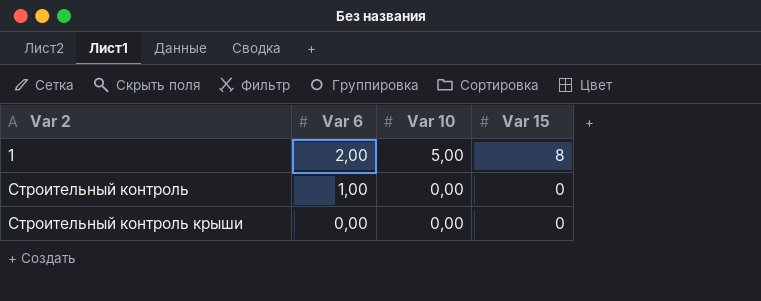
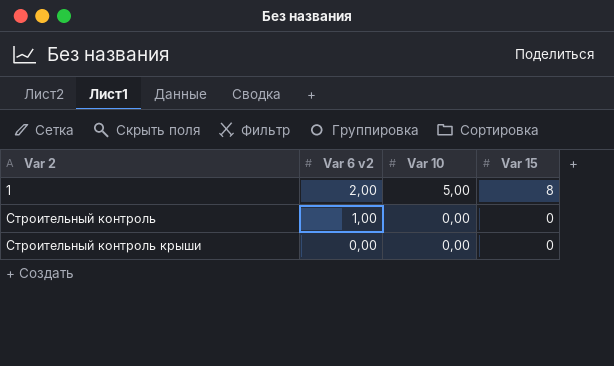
column name: Var 6 -> Var 6 v2

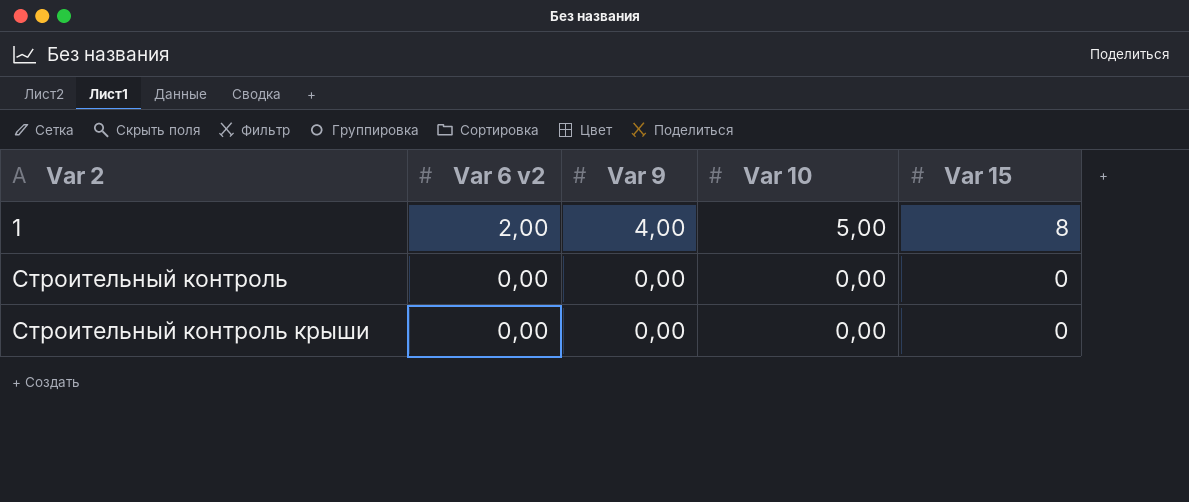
column Var 9 | position: none -> 3
Строительный контроль | Var 6 v2: 1,00 -> 0,00

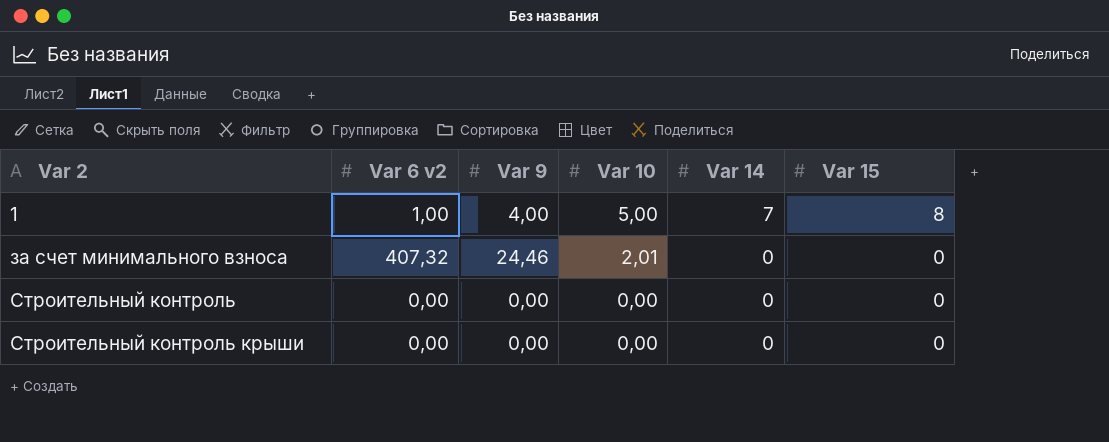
column Var 14 | position: none -> 5
1 | Var 6 v2: 2,00 -> 1,00
row за счет минимального взноса: none -> 407,32 | 24,46 | 2,01 | 0 | 0

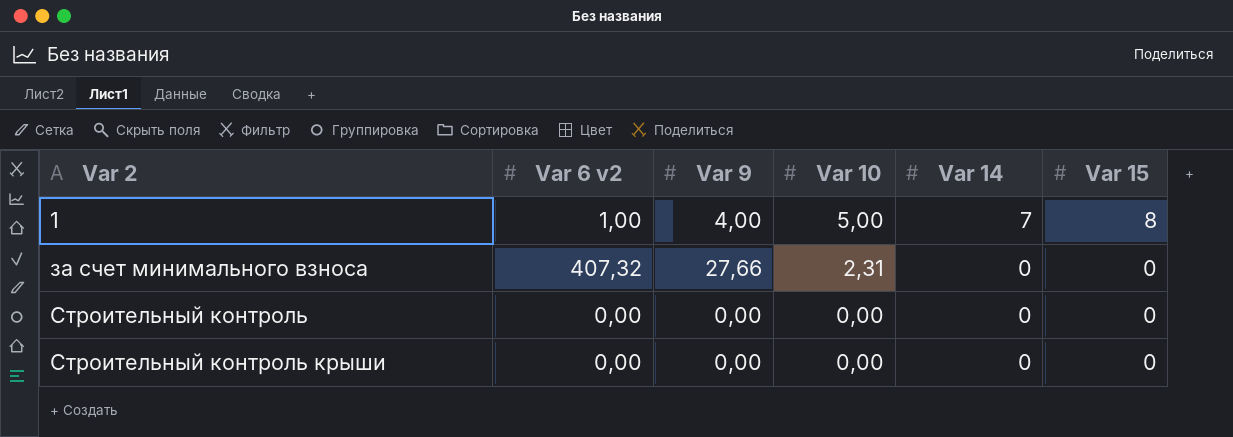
за счет минимального взноса | Var 9: 24,46 -> 27,66
за счет минимального взноса | Var 10: 2,01 -> 2,31

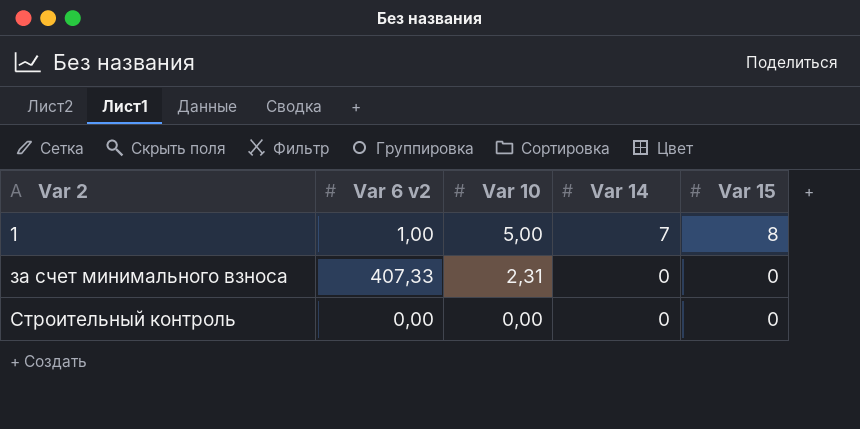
column Var 9 | position: 3 -> none
row Строительный контроль крыши: 0,00 | 0,00 | 0,00 | 0 | 0 -> none
за счет минимального взноса | Var 6 v2: 407,32 -> 407,33

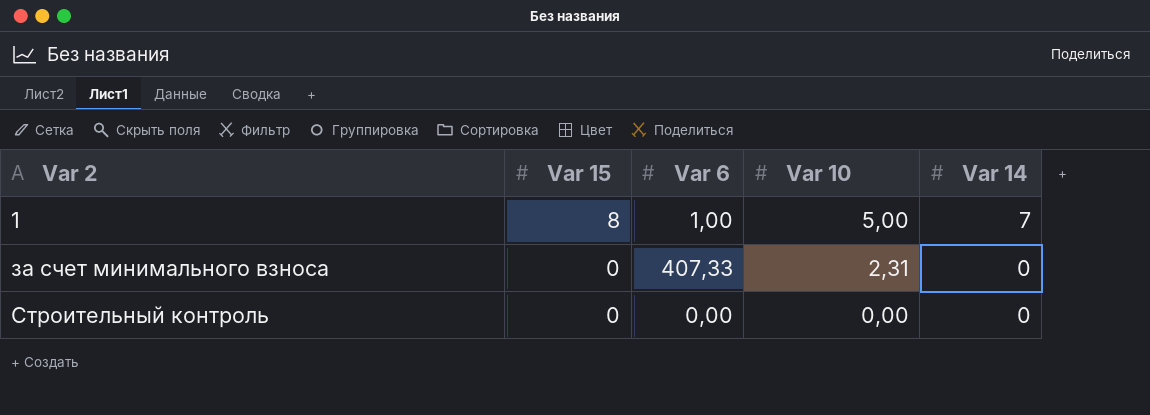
column Var 15 | position: 5 -> 2
column name: Var 6 v2 -> Var 6

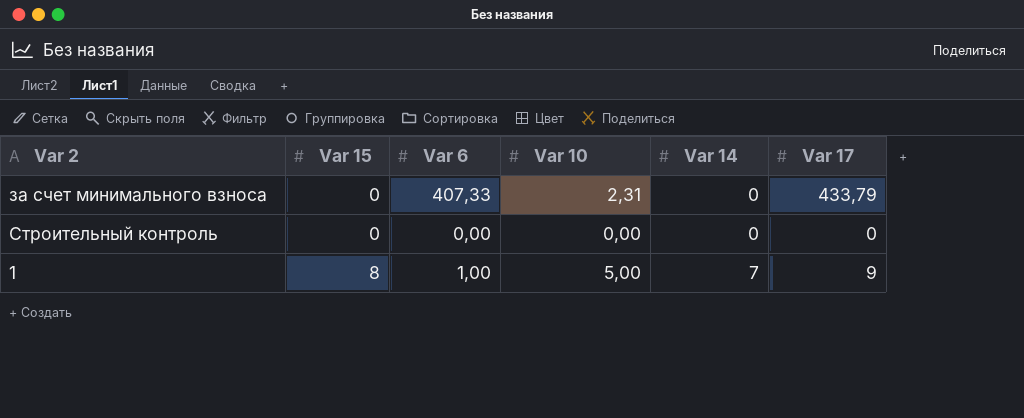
row order: Var 2 ascending -> Var 15 ascending
column Var 17 | position: none -> 6

